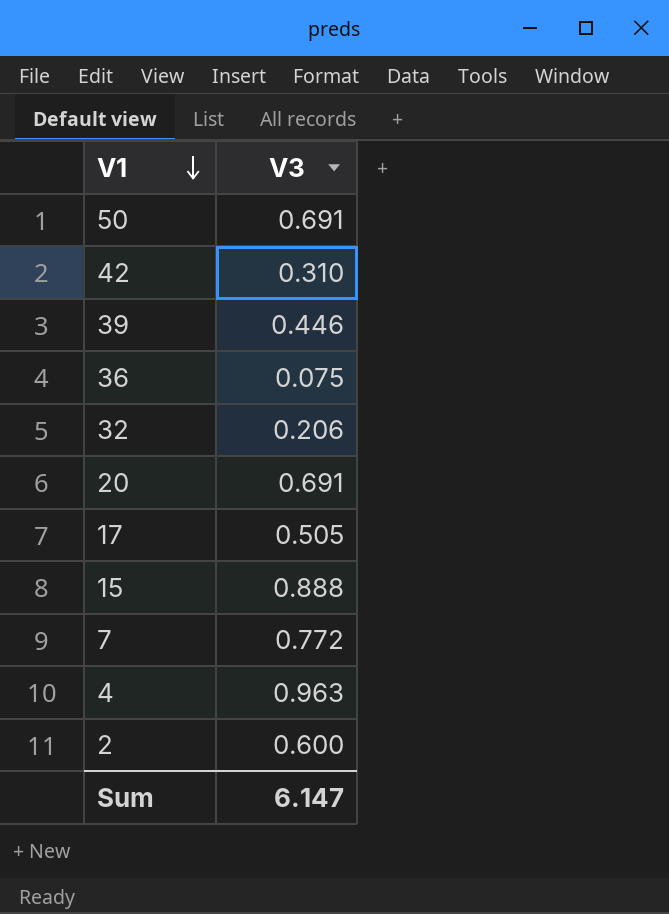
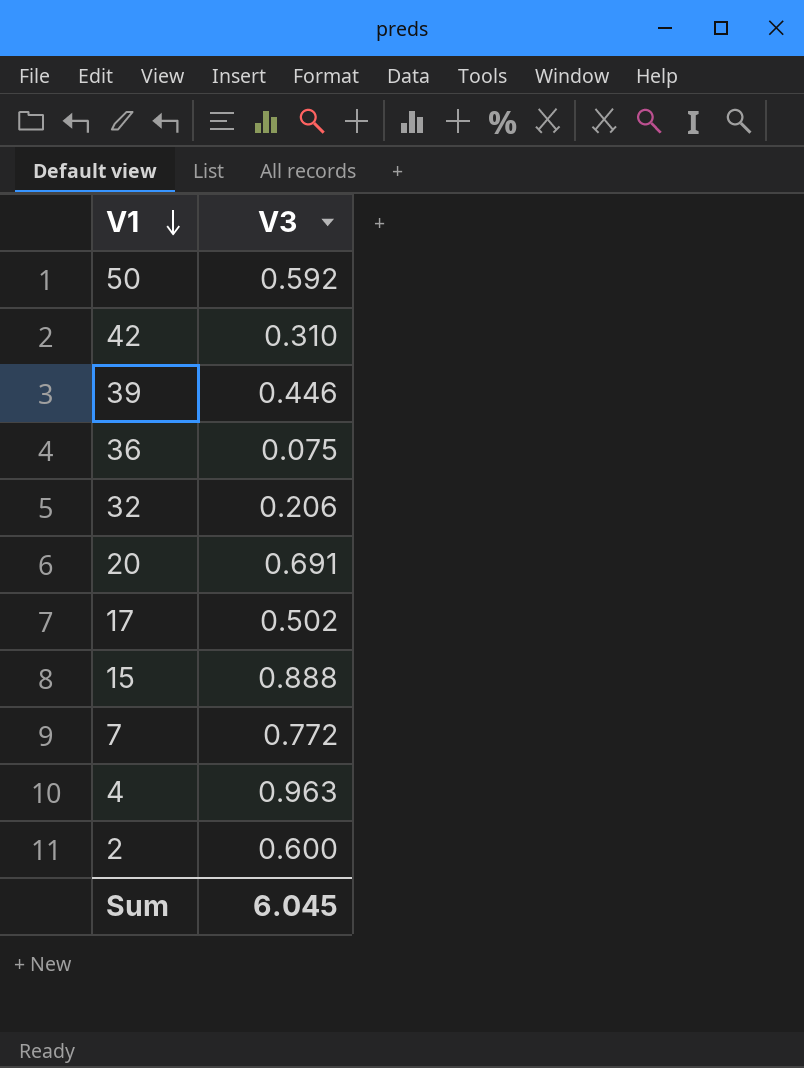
50 | V3: 0.691 -> 0.592
17 | V3: 0.505 -> 0.502
Sum | V3: 6.147 -> 6.045

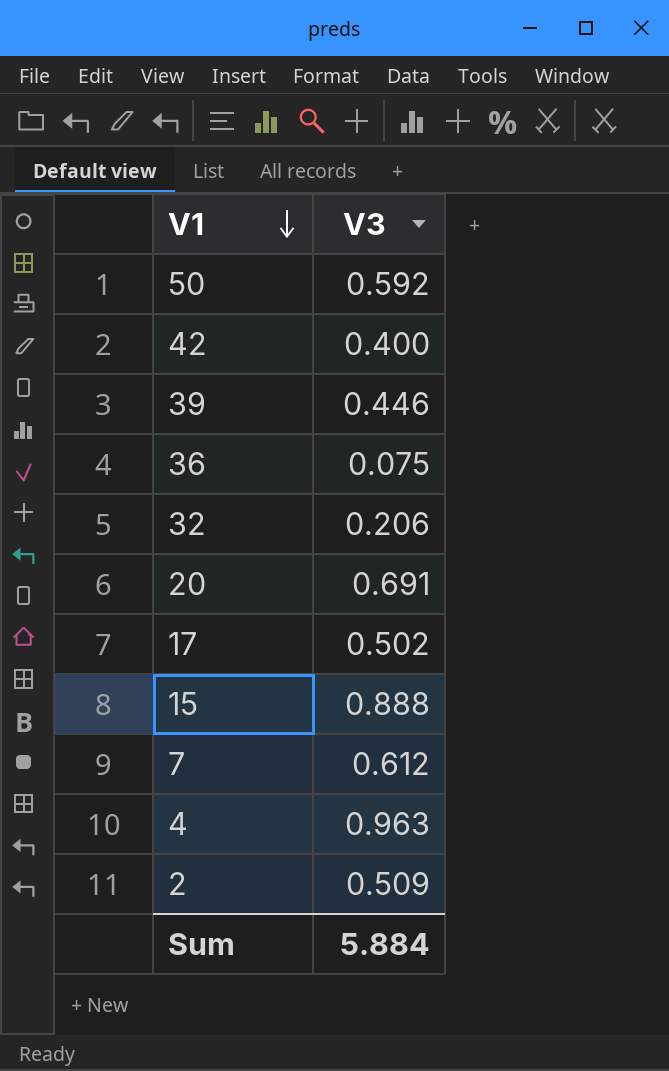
42 | V3: 0.310 -> 0.400
7 | V3: 0.772 -> 0.612
2 | V3: 0.600 -> 0.509
Sum | V3: 6.045 -> 5.884

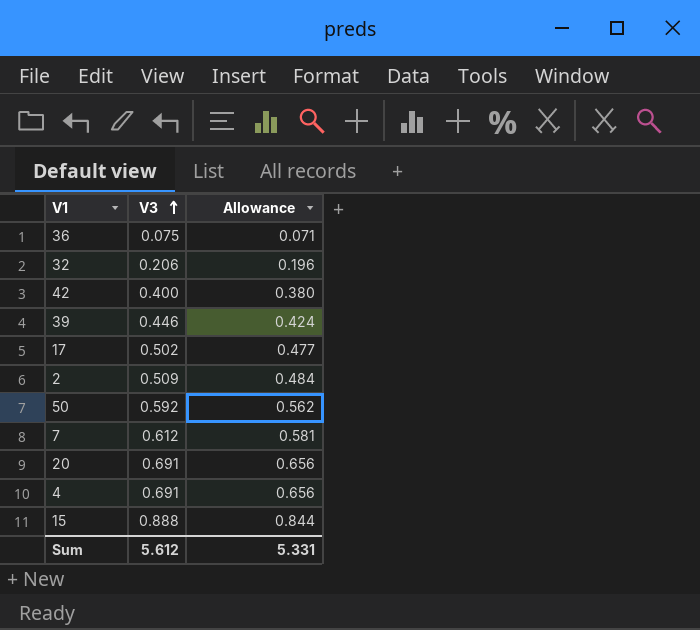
row order: V1 descending -> V3 ascending
column Allowance | formula: none -> [V3] * 0.95
4 | V3: 0.963 -> 0.691
Sum | V3: 5.884 -> 5.612

